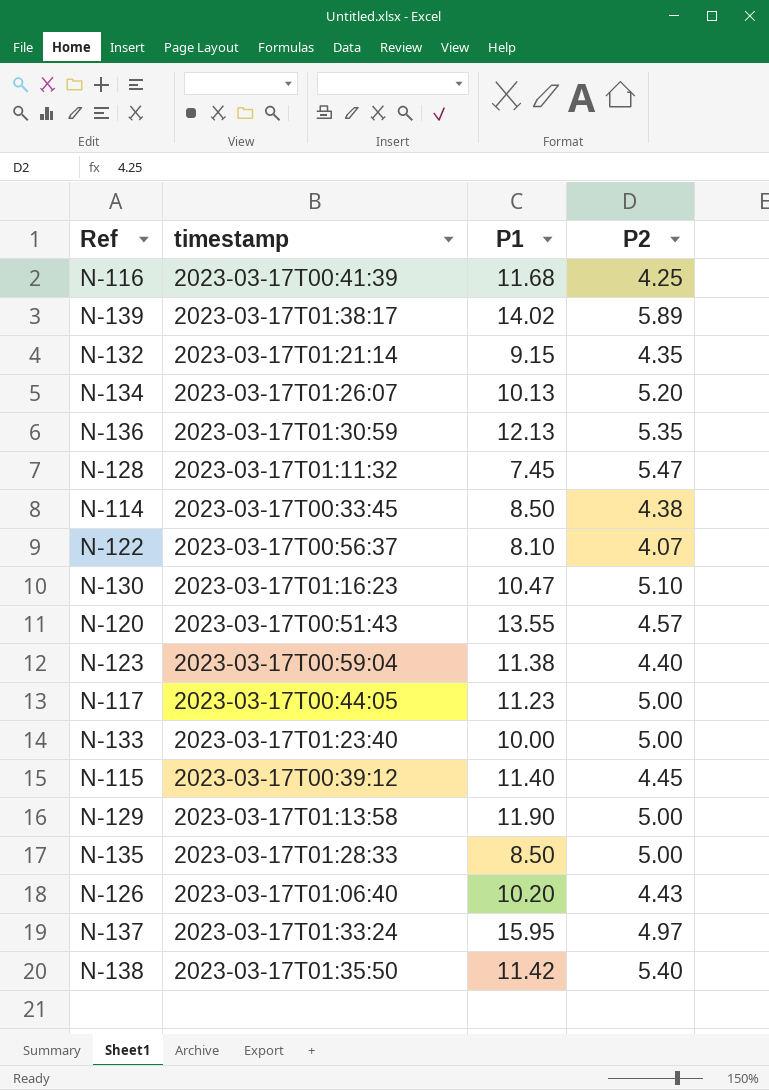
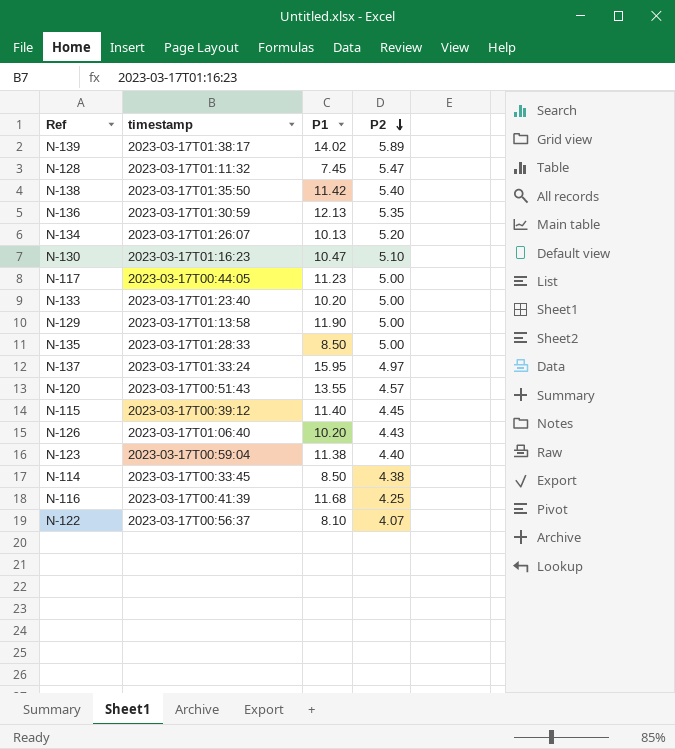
row order: none -> P2 descending
row N-132: 2023-03-17T01:21:14 | 9.15 | 4.35 -> none
N-133 | P1: 10.00 -> 10.20

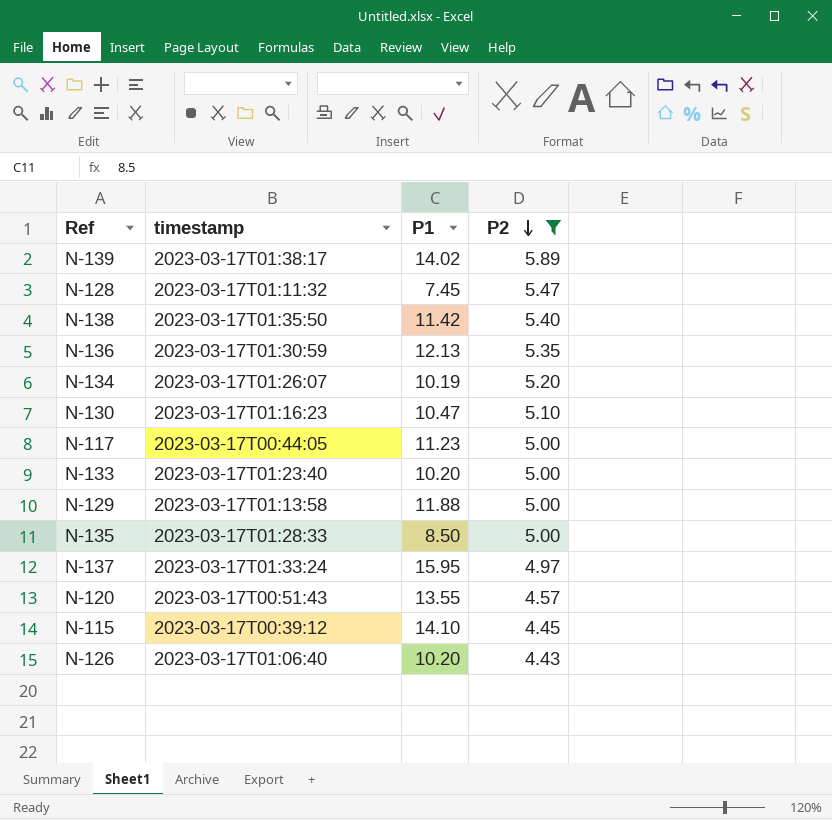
filter: none -> P2 >= 4.43
N-134 | P1: 10.13 -> 10.19
N-129 | P1: 11.90 -> 11.88
N-115 | P1: 11.40 -> 14.10

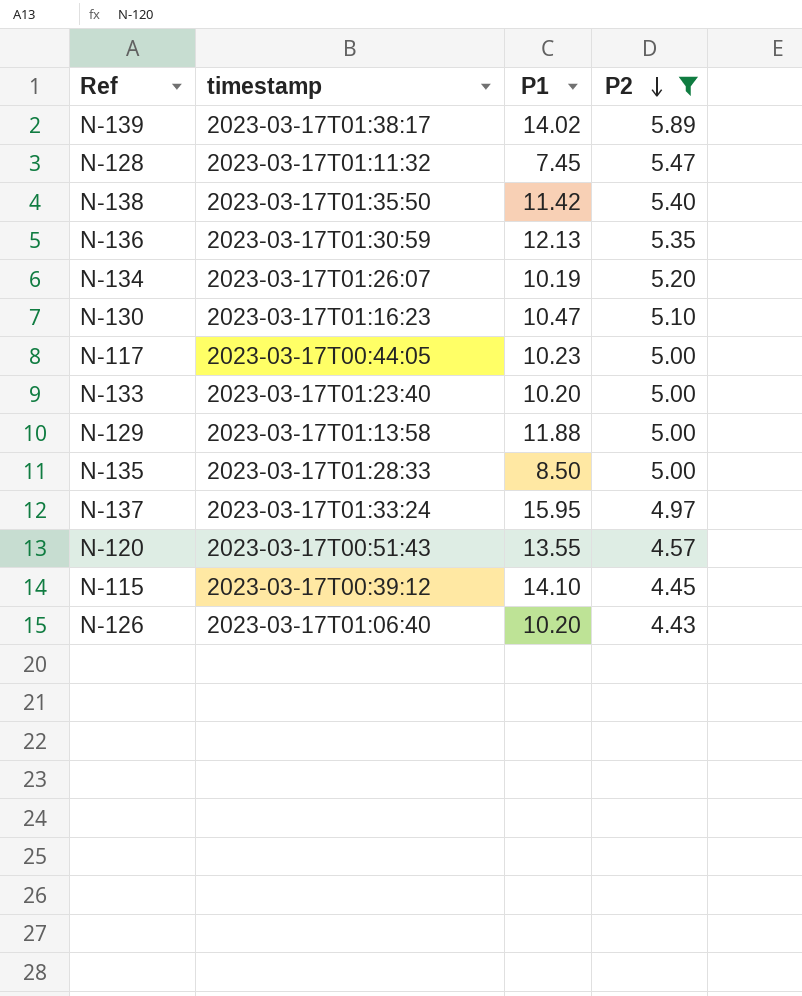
N-117 | P1: 11.23 -> 10.23

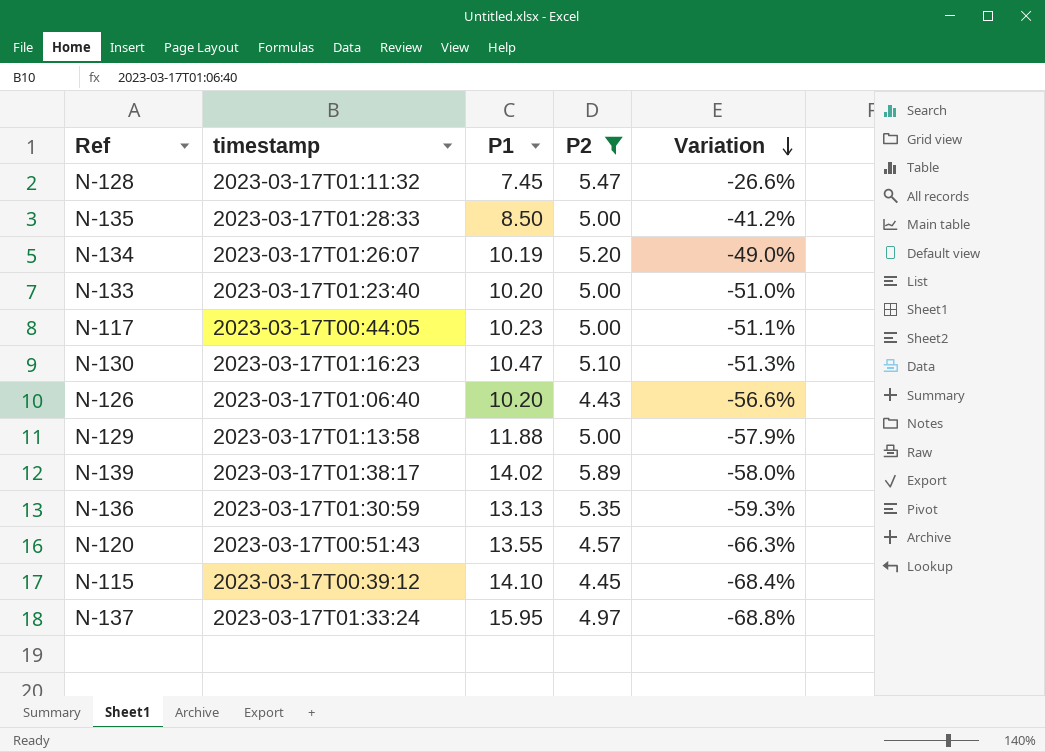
row order: P2 descending -> Variation descending
column Variation | formula: none -> ([P2] - [P1]) / [P1]
row N-138: 2023-03-17T01:35:50 | 11.42 | 5.40 -> none
N-136 | P1: 12.13 -> 13.13

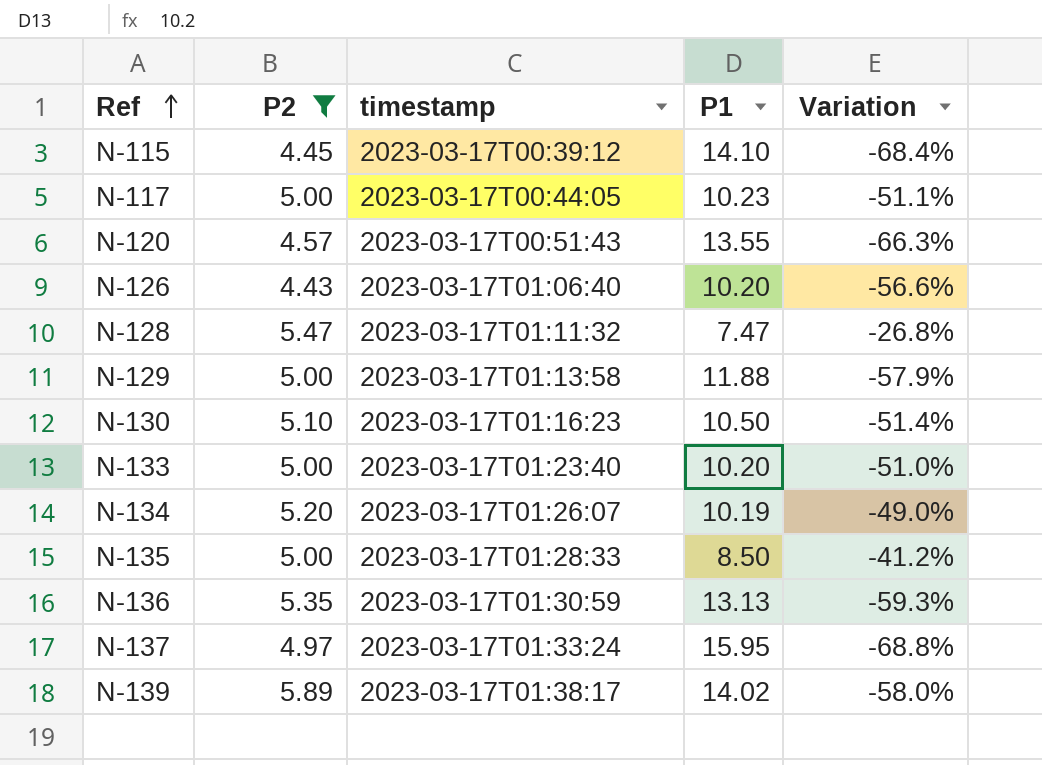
row order: Variation descending -> Ref ascending
column P2 | position: 4 -> 2
N-128 | P1: 7.45 -> 7.47
N-128 | Variation: -26.6% -> -26.8%
N-130 | P1: 10.47 -> 10.50
N-130 | Variation: -51.3% -> -51.4%

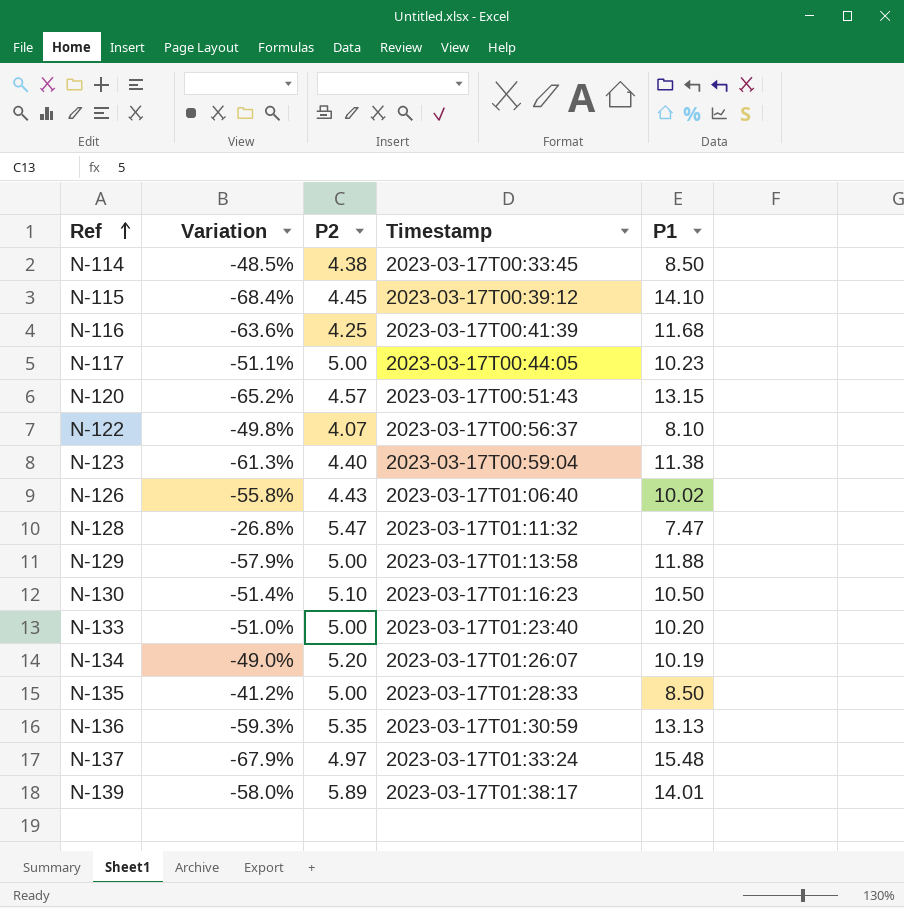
filter: P2 >= 4.43 -> none
column Variation | position: 5 -> 2
column name: timestamp -> Timestamp
N-120 | Variation: -66.3% -> -65.2%
N-120 | P1: 13.55 -> 13.15
N-126 | Variation: -56.6% -> -55.8%
N-126 | P1: 10.20 -> 10.02
N-137 | Variation: -68.8% -> -67.9%
N-137 | P1: 15.95 -> 15.48
N-139 | P1: 14.02 -> 14.01

